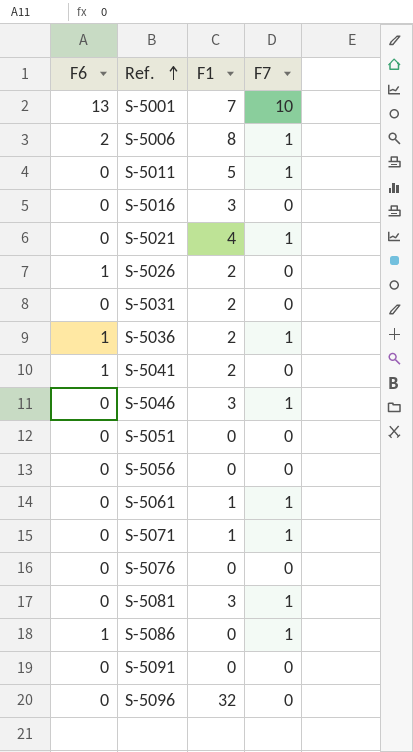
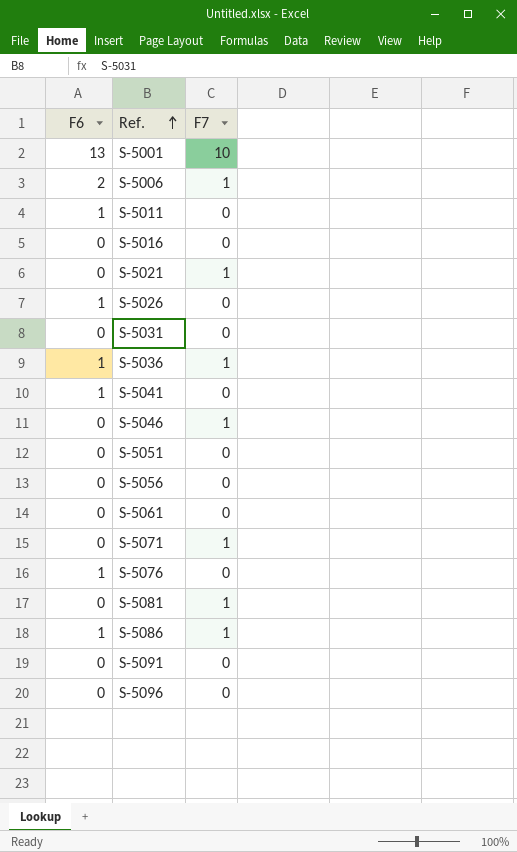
column F1 | position: 3 -> none
S-5011 | F6: 0 -> 1
S-5011 | F7: 1 -> 0
S-5061 | F7: 1 -> 0
S-5076 | F6: 0 -> 1

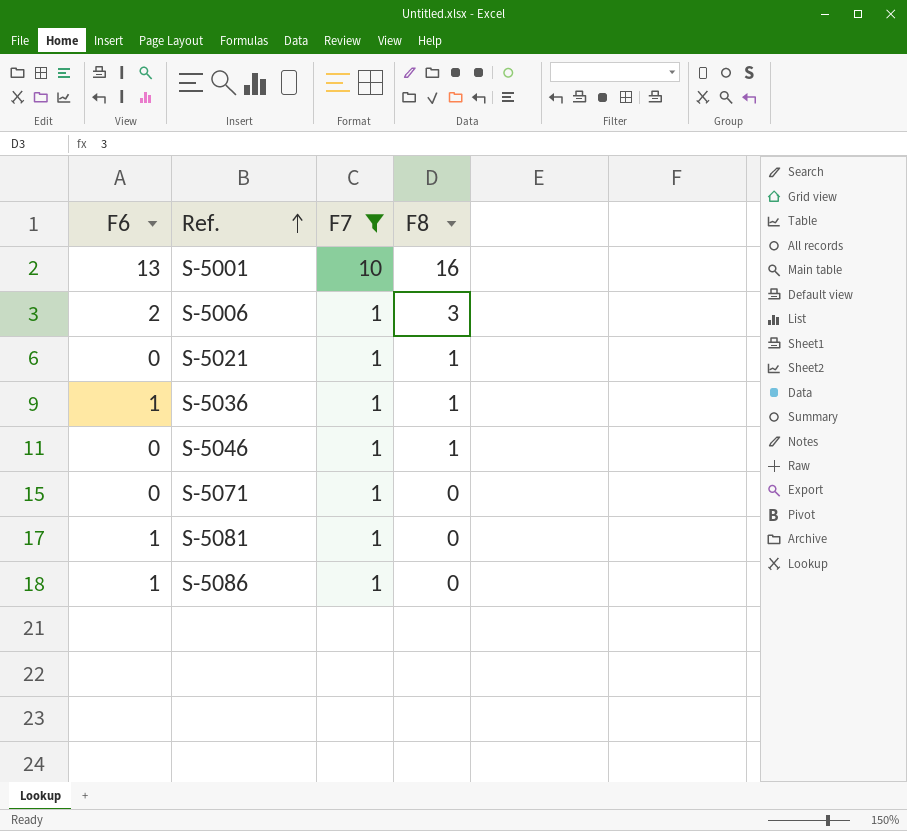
filter: none -> F7 != 0
column F8 | position: none -> 4
S-5081 | F6: 0 -> 1

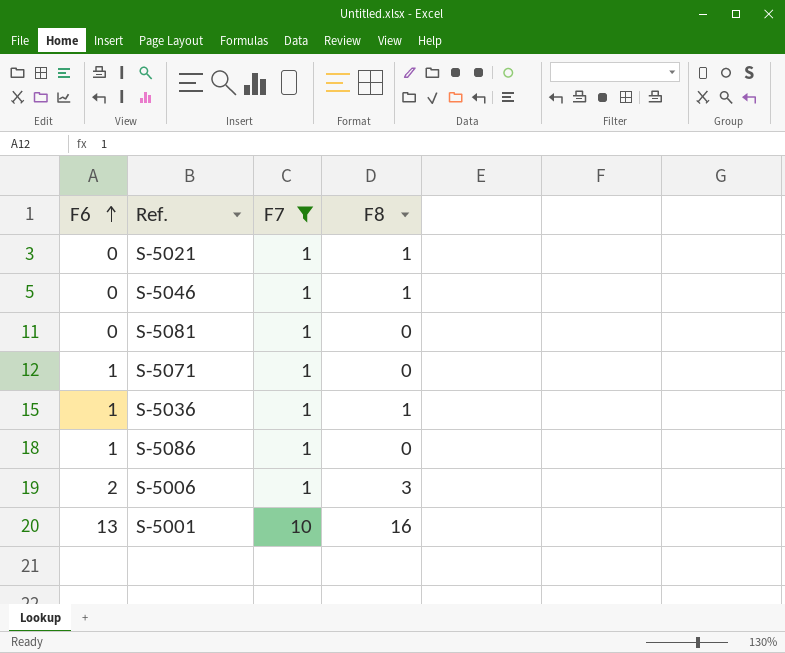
row order: Ref. ascending -> F6 ascending
S-5081 | F6: 1 -> 0
S-5071 | F6: 0 -> 1

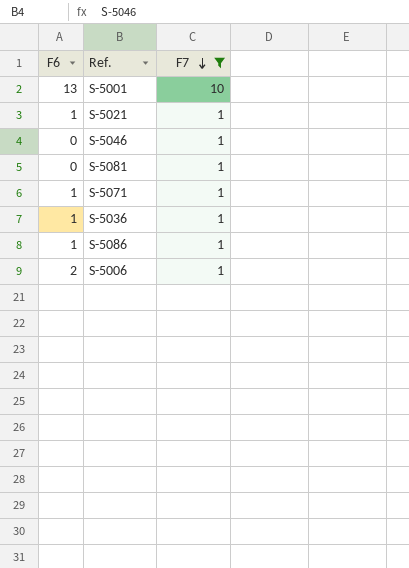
row order: F6 ascending -> F7 descending
column F8 | position: 4 -> none
S-5021 | F6: 0 -> 1

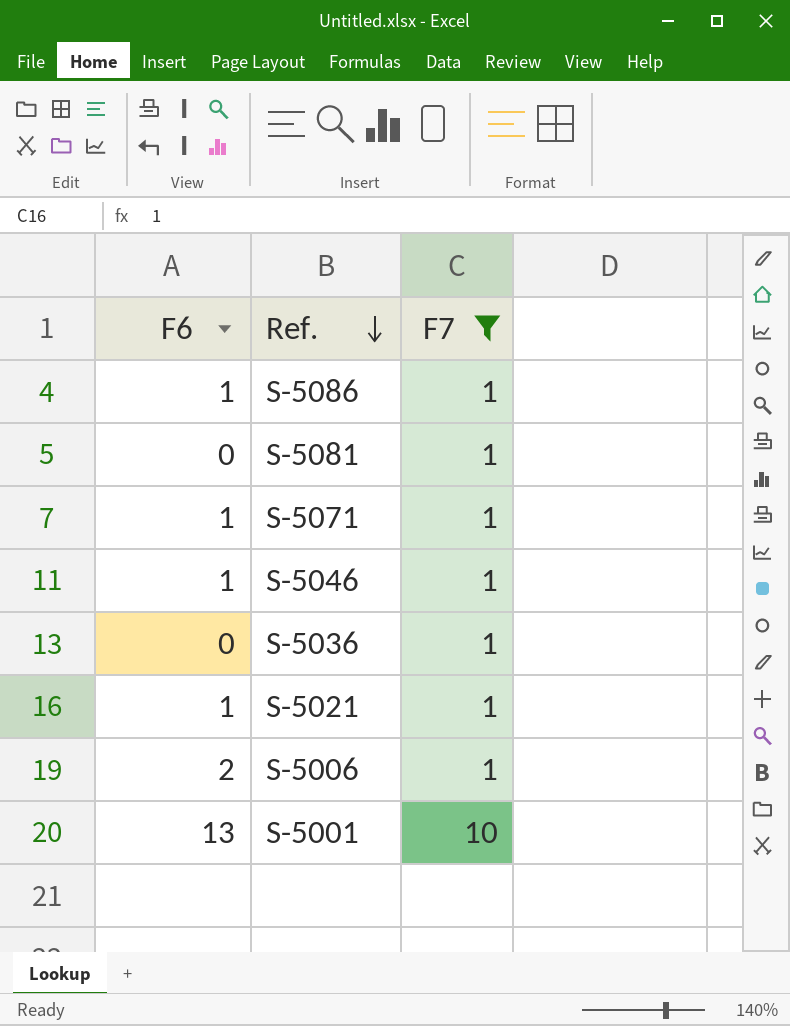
row order: F7 descending -> Ref. descending
S-5046 | F6: 0 -> 1
S-5036 | F6: 1 -> 0

